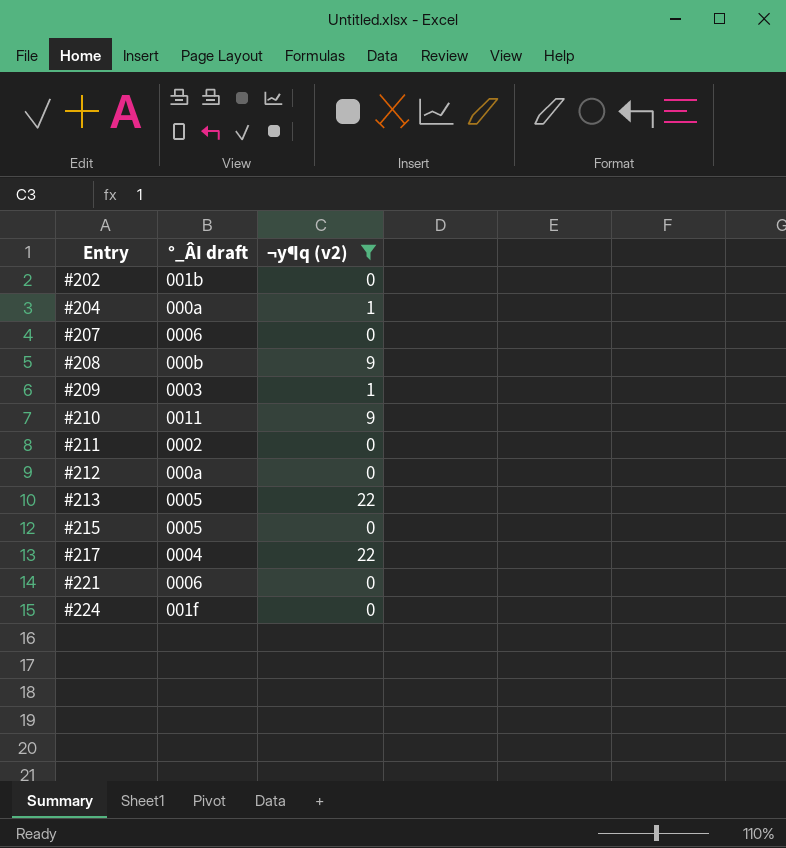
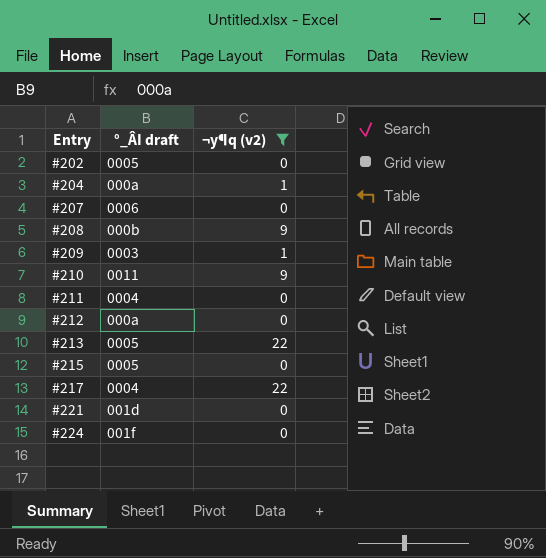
#202 | °_ÂI draft: 001b -> 0005
#211 | °_ÂI draft: 0002 -> 0004
#221 | °_ÂI draft: 0006 -> 001d

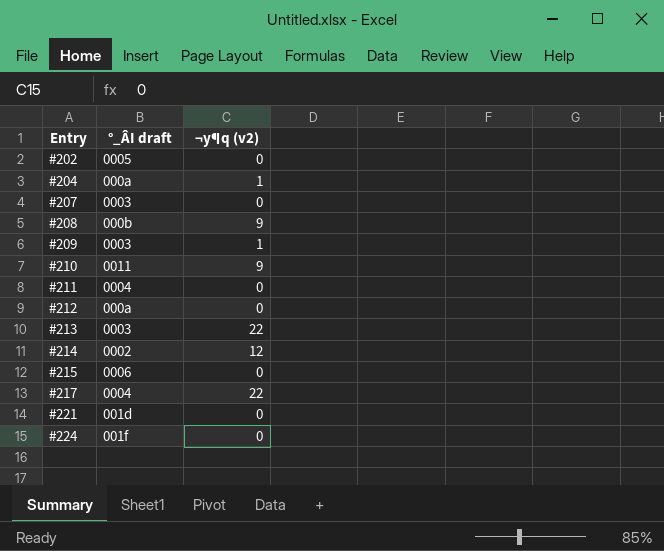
filter: ¬y¶q (v2) != 12 -> none
#207 | °_ÂI draft: 0006 -> 0003
#213 | °_ÂI draft: 0005 -> 0003
#215 | °_ÂI draft: 0005 -> 0006

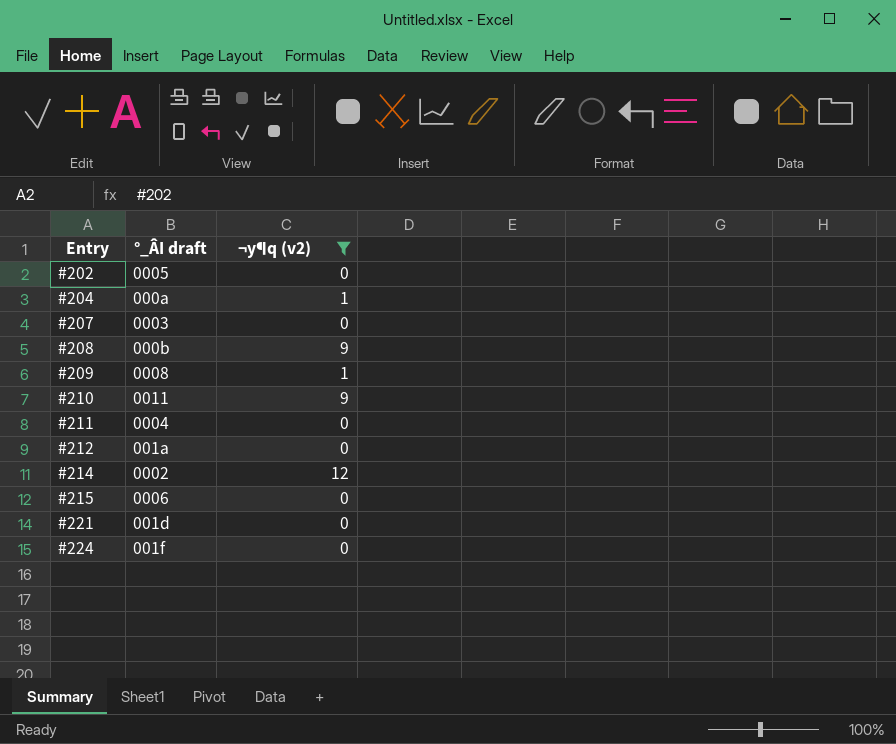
filter: none -> ¬y¶q (v2) != 22
#209 | °_ÂI draft: 0003 -> 0008
#212 | °_ÂI draft: 000a -> 001a

